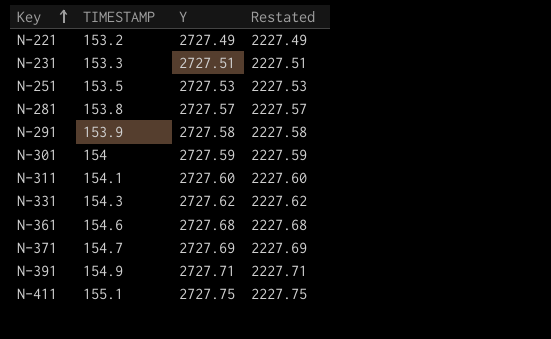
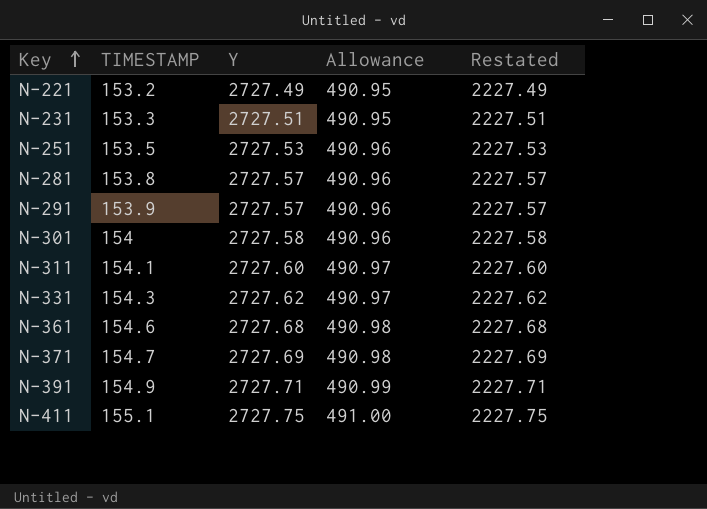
column Allowance | formula: none -> [Y] * 0.18
N-291 | Y: 2727.58 -> 2727.57
N-291 | Restated: 2227.58 -> 2227.57
N-301 | Y: 2727.59 -> 2727.58
N-301 | Restated: 2227.59 -> 2227.58

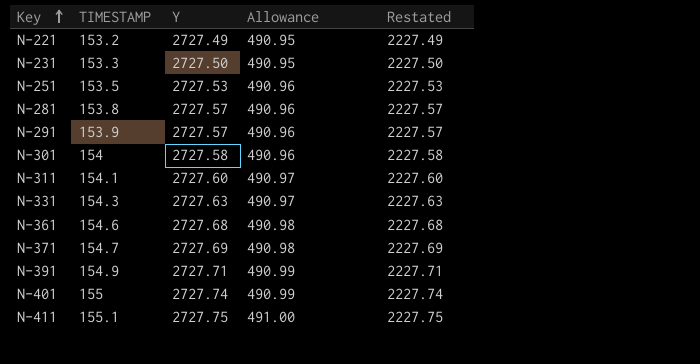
N-231 | Y: 2727.51 -> 2727.50
N-231 | Restated: 2227.51 -> 2227.50
N-331 | Y: 2727.62 -> 2727.63
N-331 | Restated: 2227.62 -> 2227.63
row N-401: none -> 155 | 2727.74 | 490.99 | 2227.74

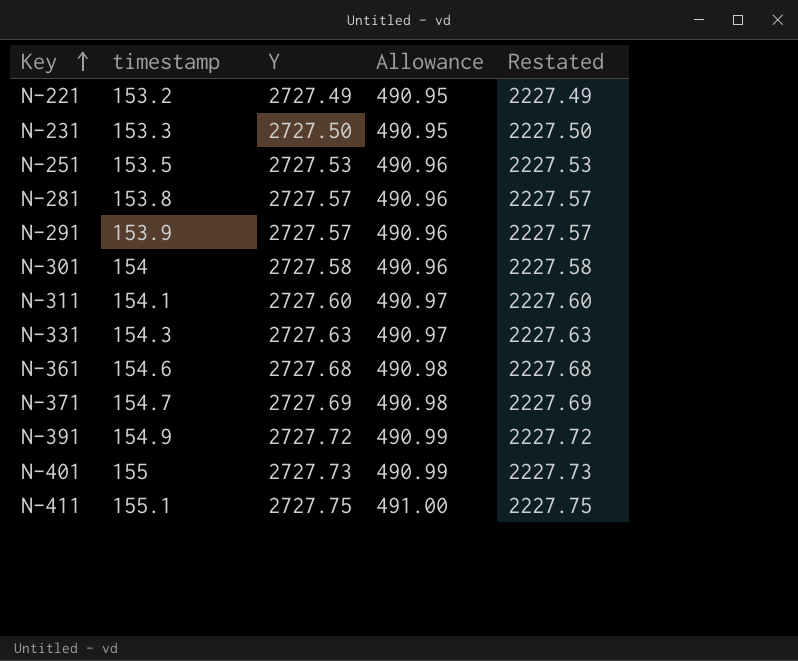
column name: TIMESTAMP -> timestamp
N-391 | Y: 2727.71 -> 2727.72
N-391 | Restated: 2227.71 -> 2227.72
N-401 | Y: 2727.74 -> 2727.73
N-401 | Restated: 2227.74 -> 2227.73

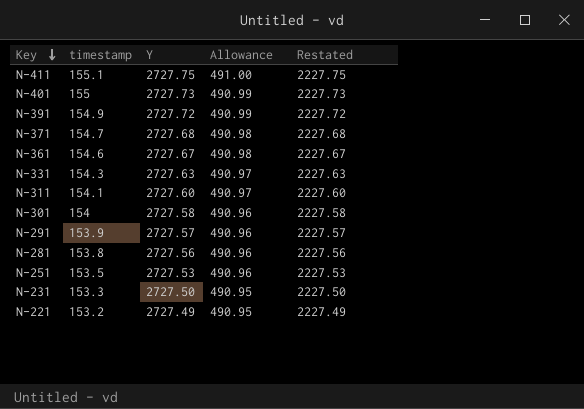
row order: Key ascending -> Key descending
N-371 | Y: 2727.69 -> 2727.68
N-371 | Restated: 2227.69 -> 2227.68
N-361 | Y: 2727.68 -> 2727.67
N-361 | Restated: 2227.68 -> 2227.67
N-281 | Y: 2727.57 -> 2727.56
N-281 | Restated: 2227.57 -> 2227.56

